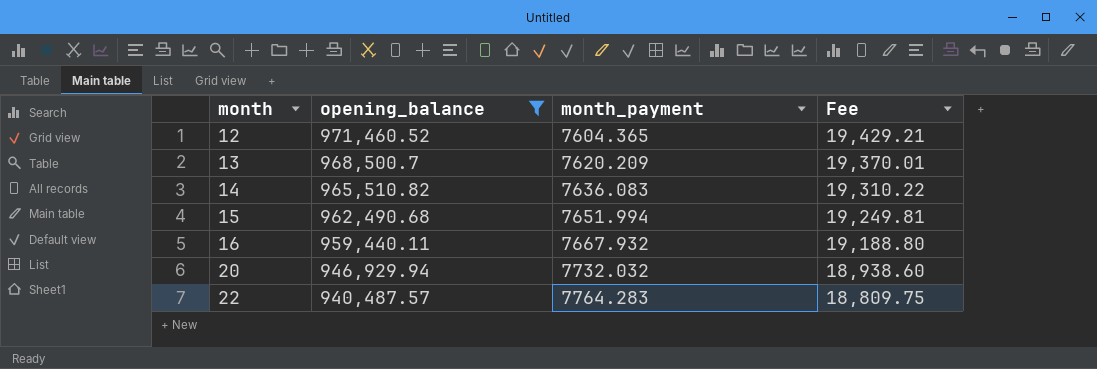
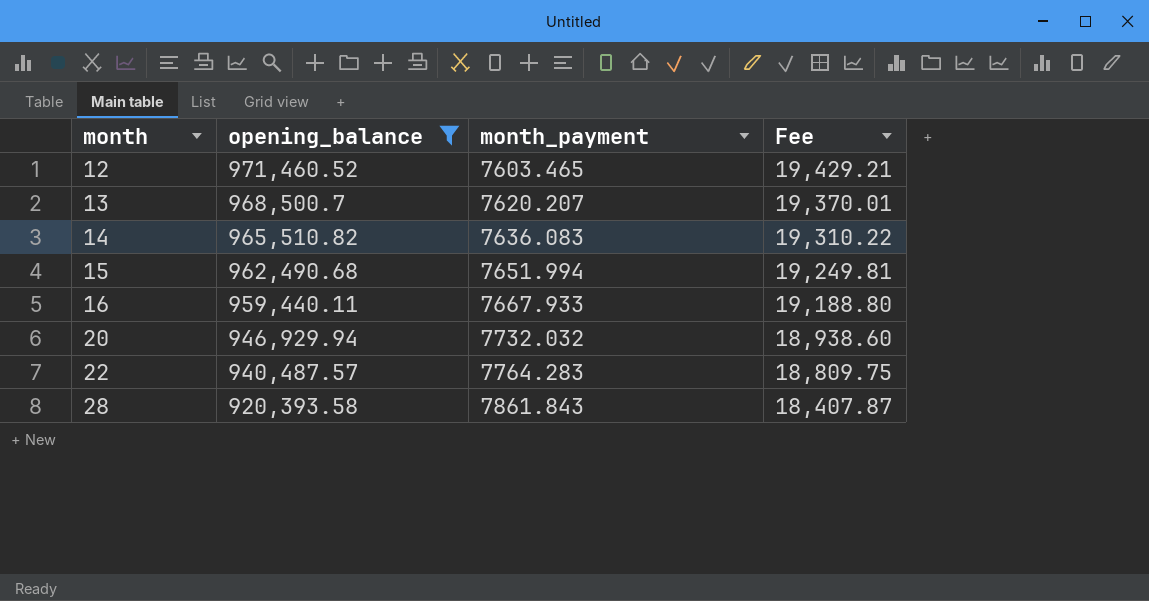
12 | month_payment: 7604.365 -> 7603.465
13 | month_payment: 7620.209 -> 7620.207
16 | month_payment: 7667.932 -> 7667.933
row 28: none -> 920,393.58 | 7861.843 | 18,407.87

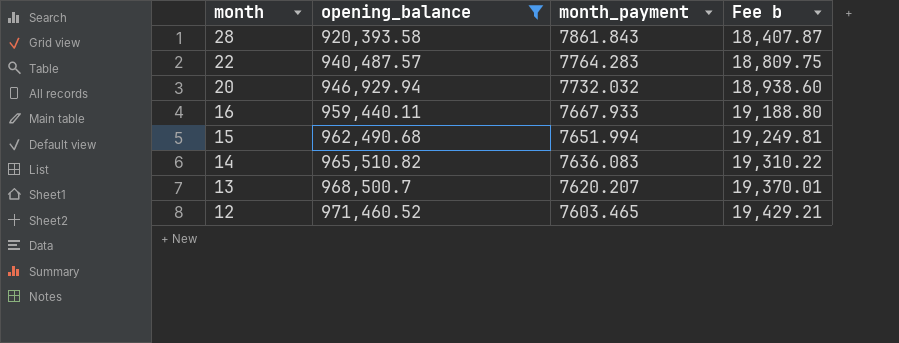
row order: month ascending -> month descending
column name: Fee -> Fee b

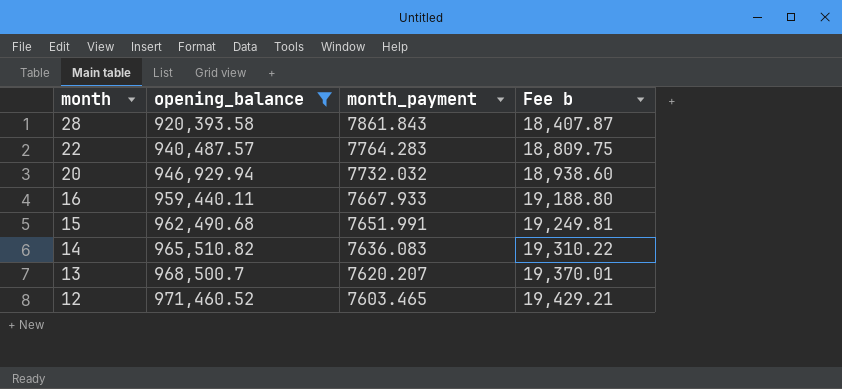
15 | month_payment: 7651.994 -> 7651.991

